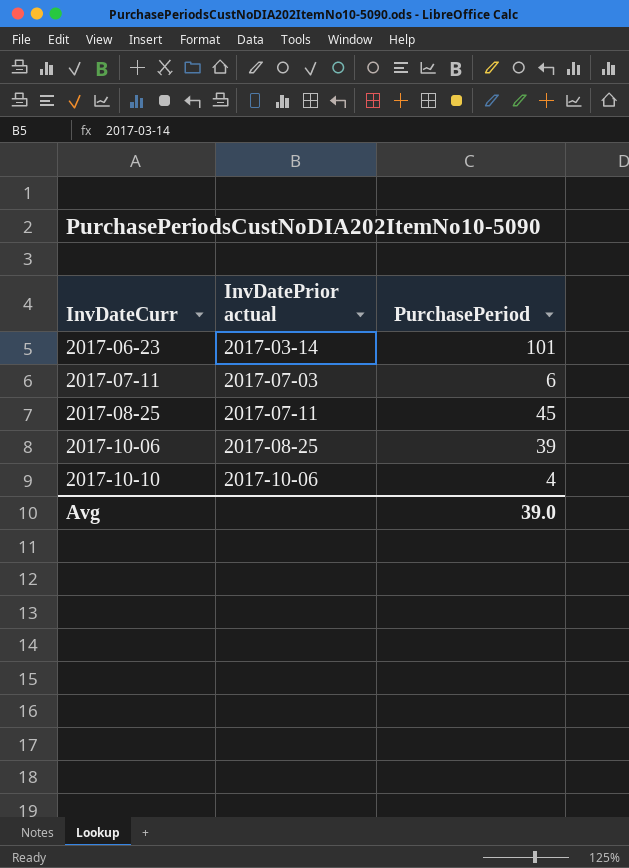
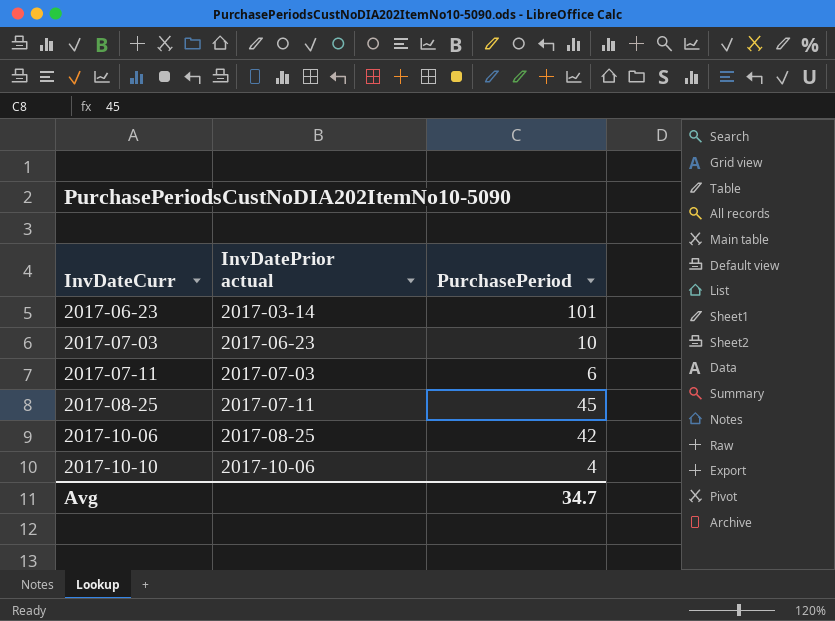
row 2017-07-03: none -> 2017-06-23 | 10
2017-10-06 | PurchasePeriod: 39 -> 42
Avg | PurchasePeriod: 39.0 -> 34.7

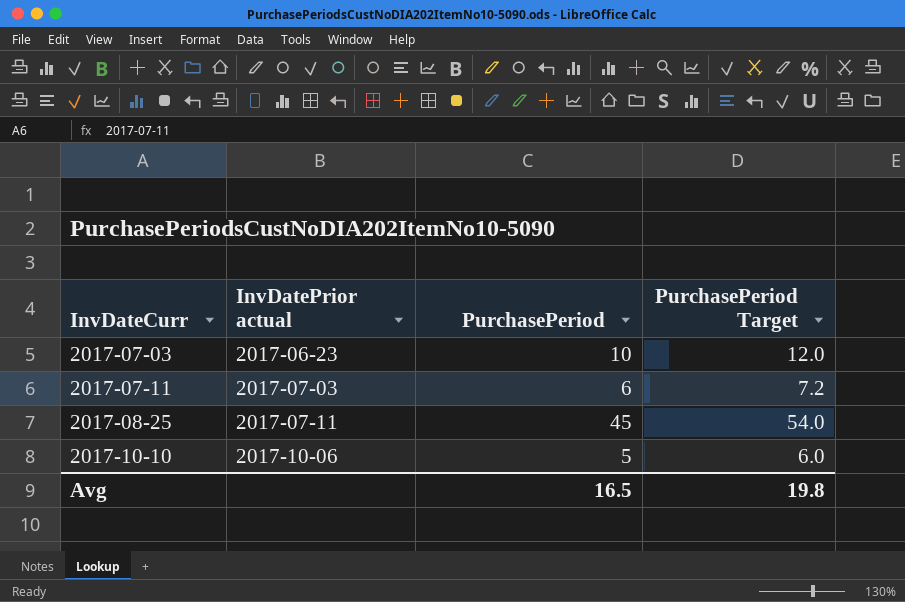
column PurchasePeriod Target | formula: none -> [PurchasePeriod] * 1.2
row 2017-06-23: 2017-03-14 | 101 -> none
row 2017-10-06: 2017-08-25 | 42 -> none
2017-10-10 | PurchasePeriod: 4 -> 5
Avg | PurchasePeriod: 34.7 -> 16.5

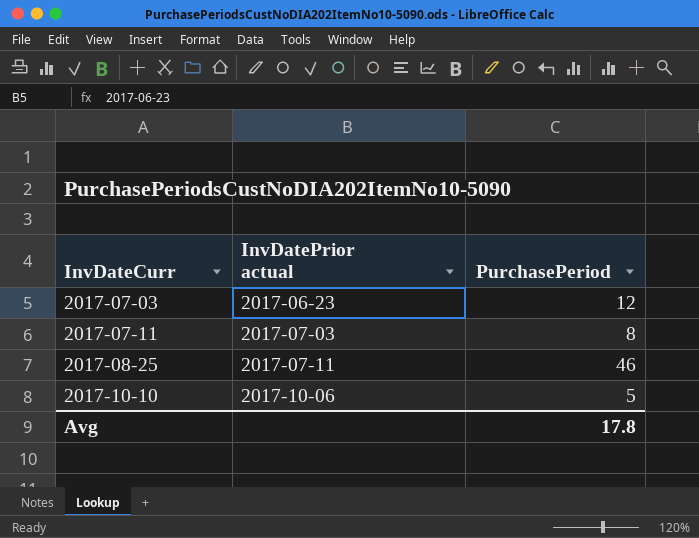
column PurchasePeriod Target | formula: [PurchasePeriod] * 1.2 -> none
2017-07-03 | PurchasePeriod: 10 -> 12
2017-07-11 | PurchasePeriod: 6 -> 8
2017-08-25 | PurchasePeriod: 45 -> 46
Avg | PurchasePeriod: 16.5 -> 17.8

